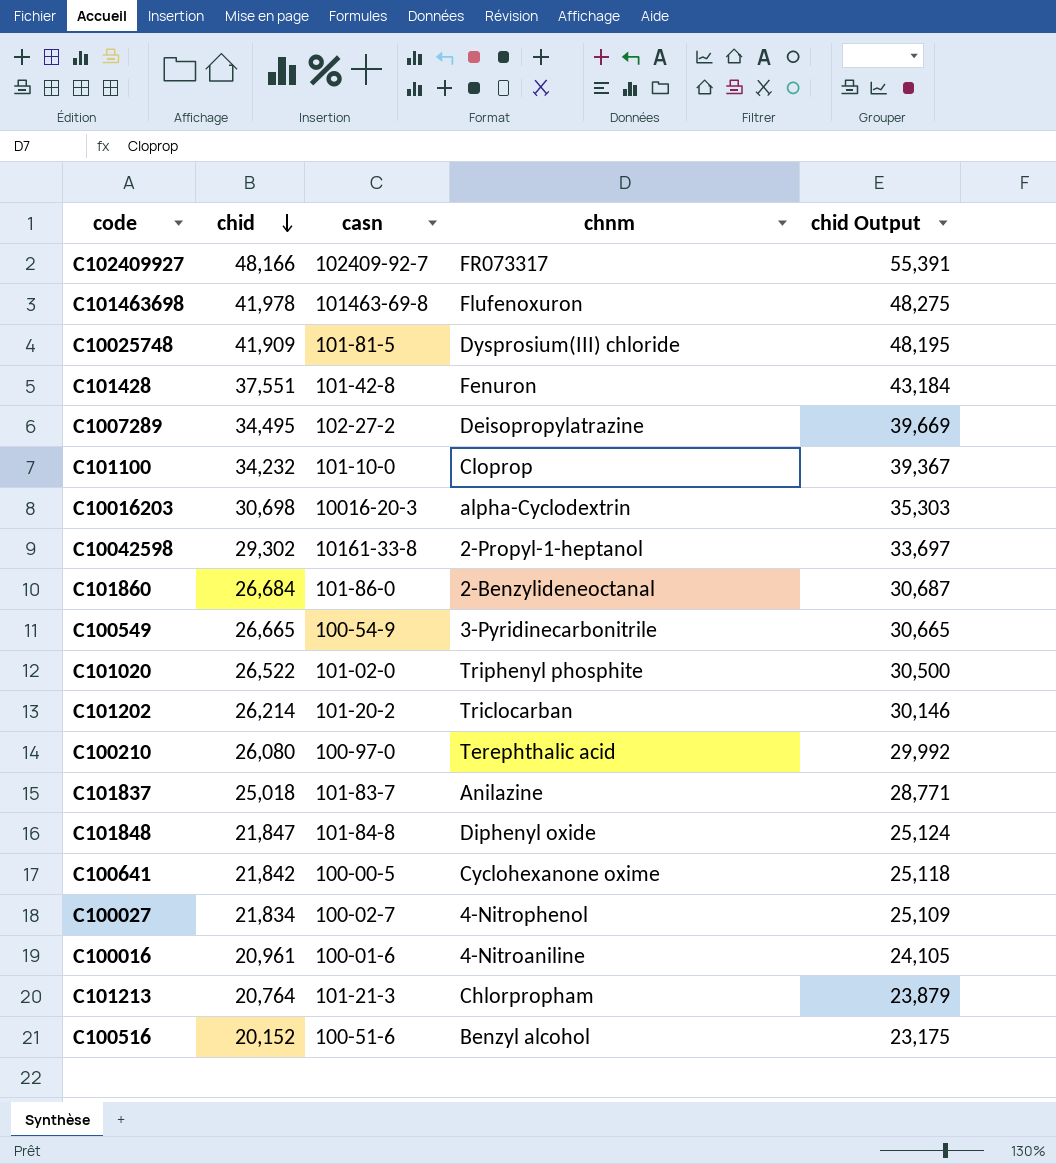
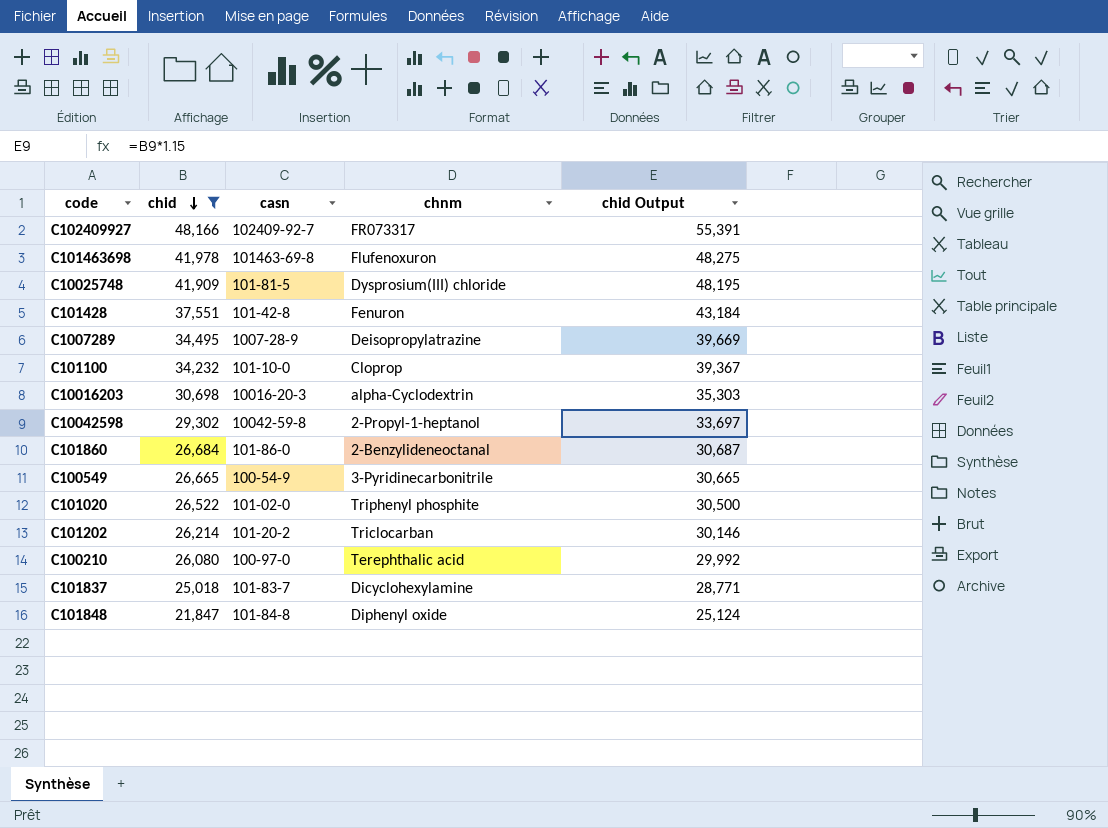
filter: none -> chid >= 21,847
C1007289 | casn: 102-27-2 -> 1007-28-9
C10042598 | casn: 10161-33-8 -> 10042-59-8
C101837 | chnm: Anilazine -> Dicyclohexylamine

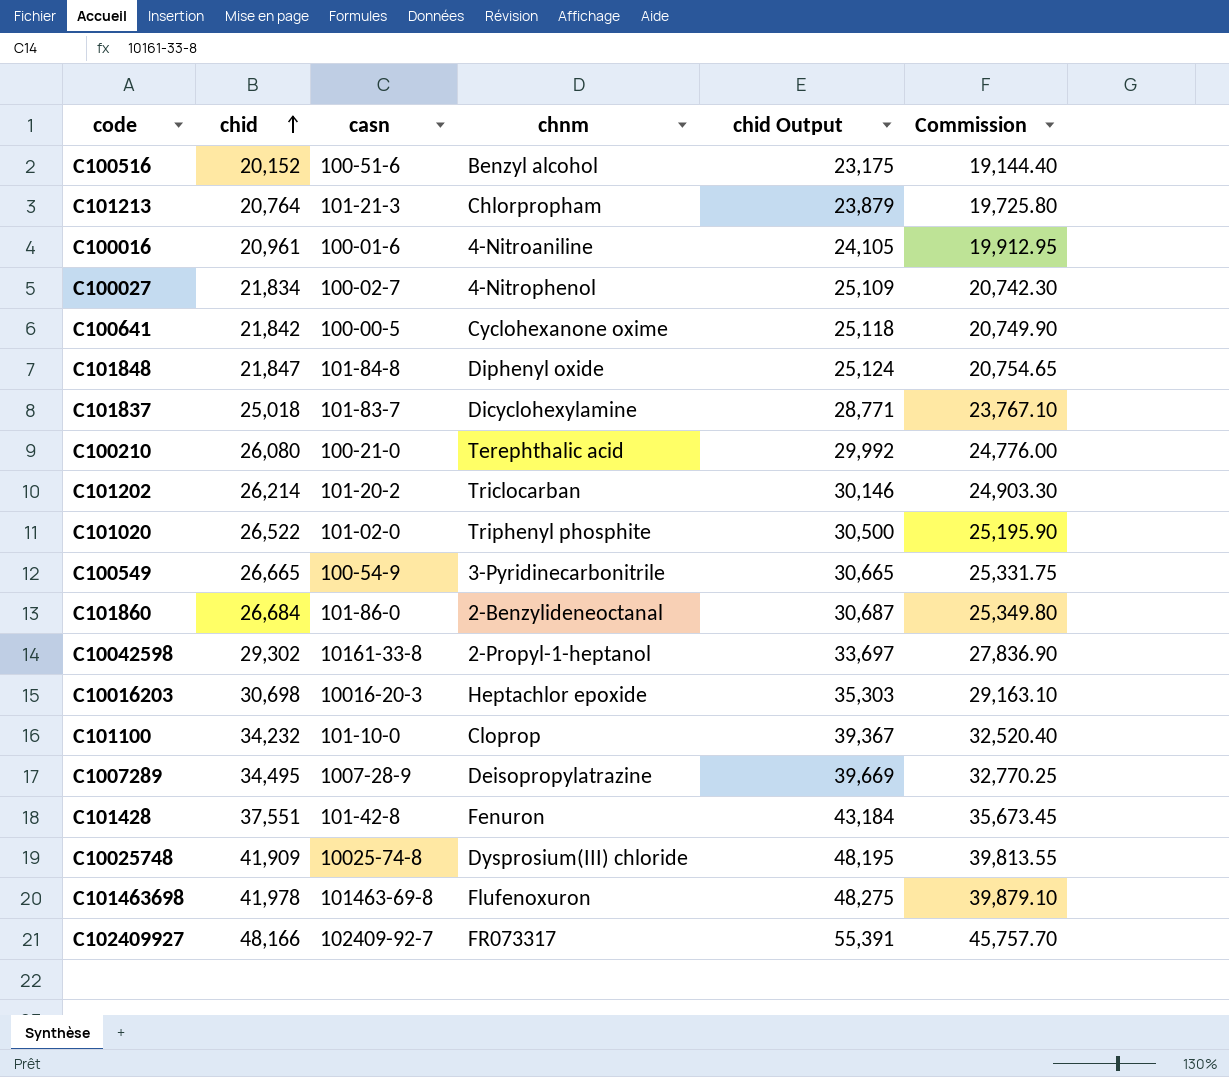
filter: chid >= 21,847 -> none
row order: chid descending -> chid ascending
column Commission | formula: none -> [chid] * 0.95
C100210 | casn: 100-97-0 -> 100-21-0
C10042598 | casn: 10042-59-8 -> 10161-33-8
C10016203 | chnm: alpha-Cyclodextrin -> Heptachlor epoxide
C10025748 | casn: 101-81-5 -> 10025-74-8

